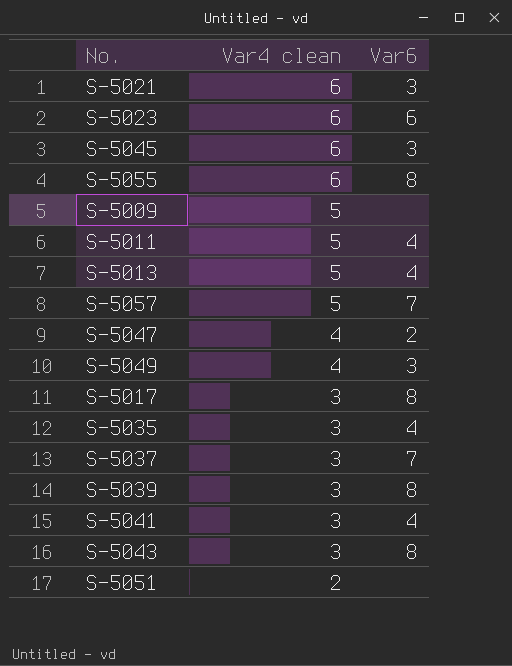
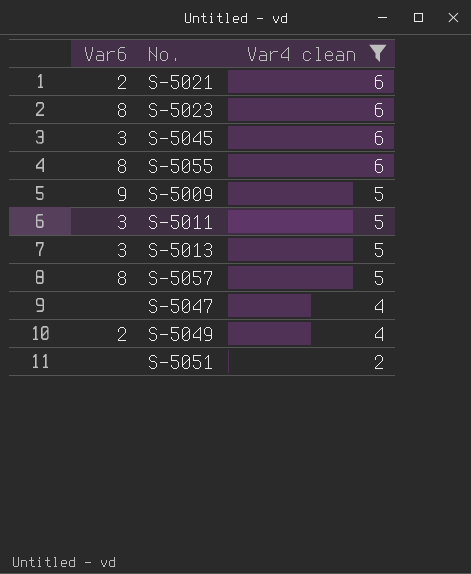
filter: none -> Var4 clean != 3
column Var6 | position: 3 -> 1
S-5021 | Var6: 3 -> 2
S-5023 | Var6: 6 -> 8
S-5009 | Var6: none -> 9
S-5011 | Var6: 4 -> 3
S-5013 | Var6: 4 -> 3
S-5057 | Var6: 7 -> 8
S-5047 | Var6: 2 -> none
S-5049 | Var6: 3 -> 2

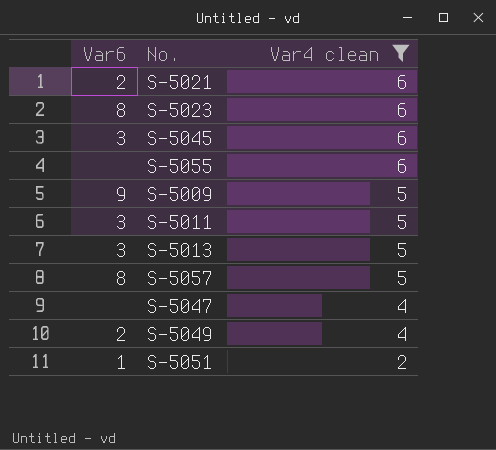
S-5055 | Var6: 8 -> none
S-5051 | Var6: none -> 1

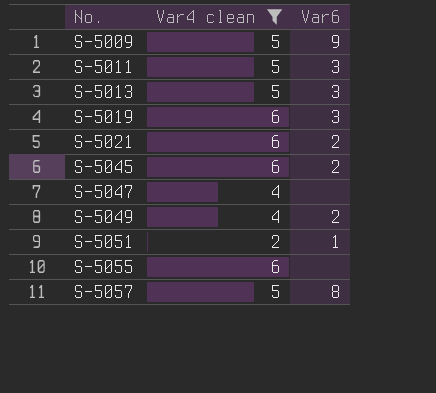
row order: Var4 clean descending -> No. ascending
column Var6 | position: 1 -> 3
row S-5023: 8 | 6 -> none
row S-5019: none -> 6 | 3
S-5045 | Var6: 3 -> 2

